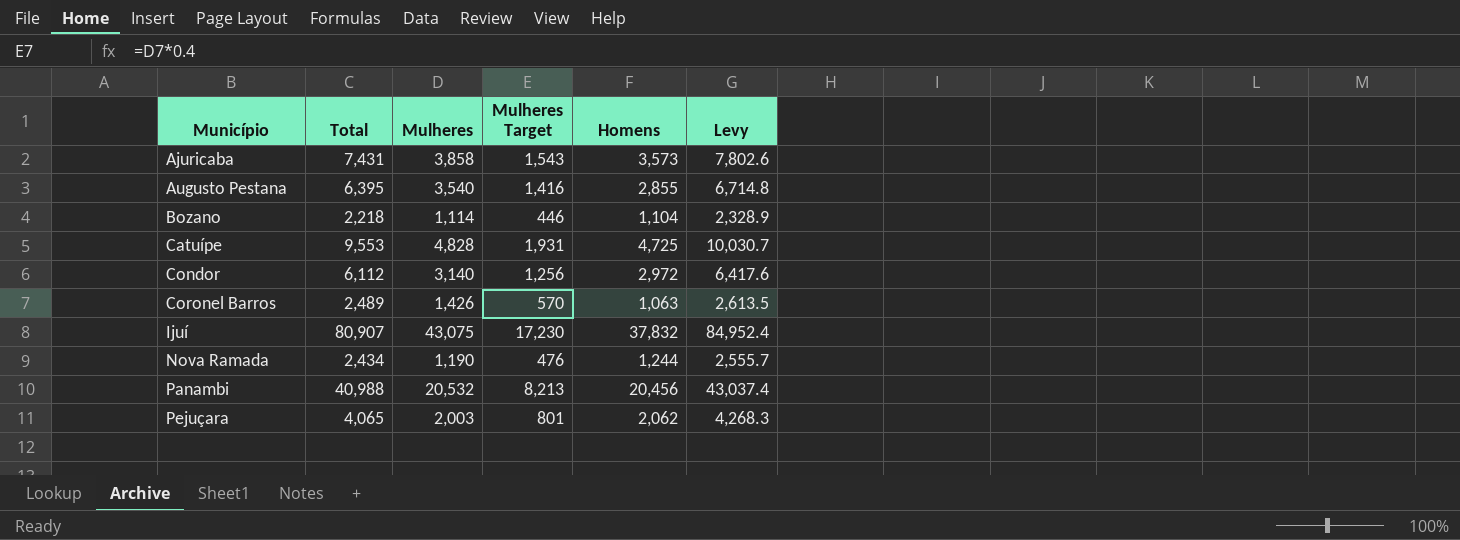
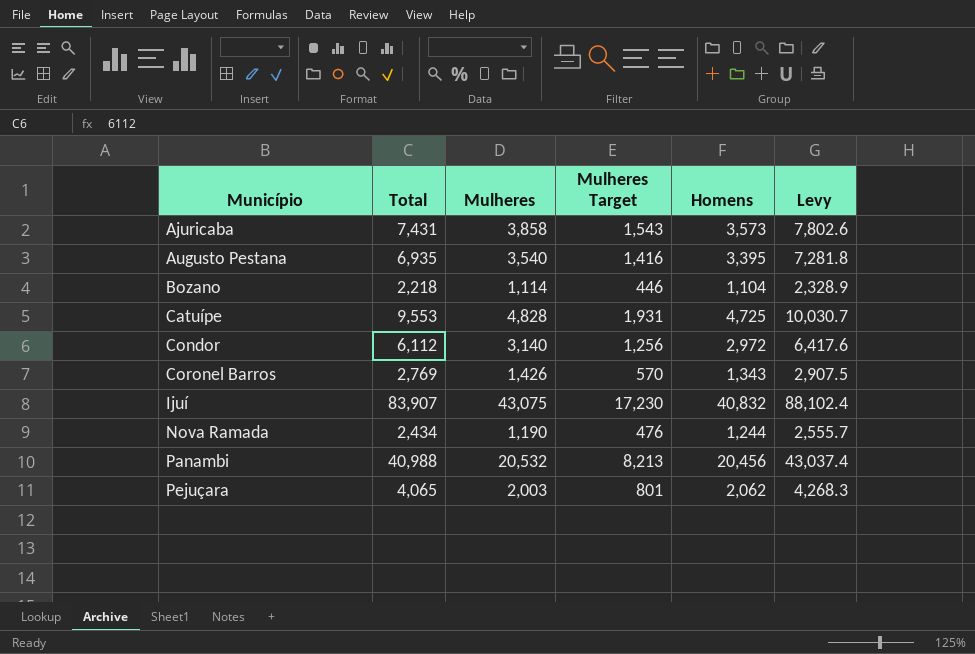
Augusto Pestana | Total: 6,395 -> 6,935
Augusto Pestana | Homens: 2,855 -> 3,395
Augusto Pestana | Levy: 6,714.8 -> 7,281.8
Coronel Barros | Total: 2,489 -> 2,769
Coronel Barros | Homens: 1,063 -> 1,343
Coronel Barros | Levy: 2,613.5 -> 2,907.5
Ijuí | Total: 80,907 -> 83,907
Ijuí | Homens: 37,832 -> 40,832
Ijuí | Levy: 84,952.4 -> 88,102.4

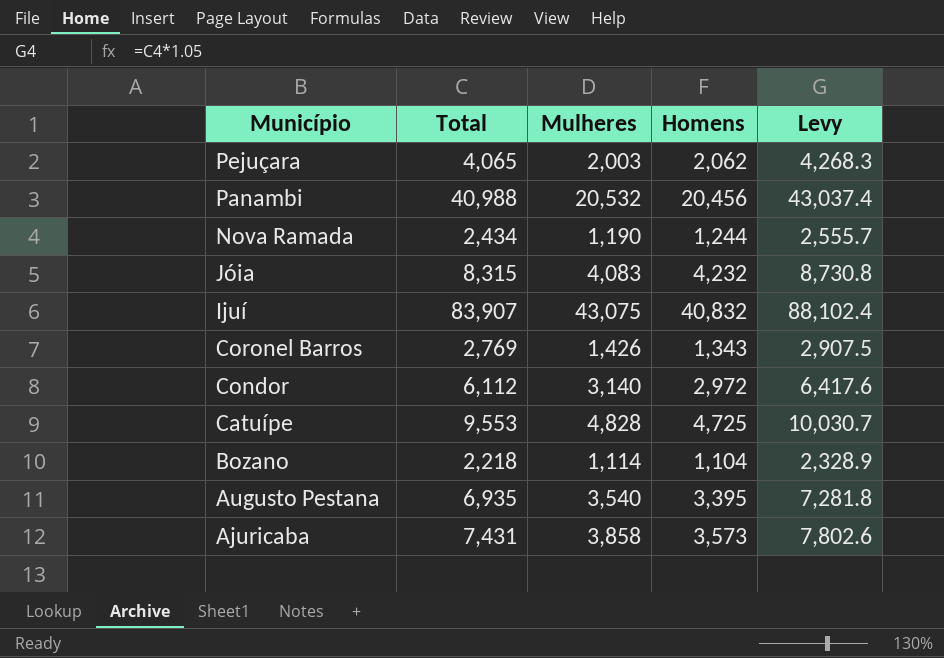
row order: Município ascending -> Município descending
column Mulheres Target | formula: [Mulheres] * 0.4 -> none
row Jóia: none -> 8,315 | 4,083 | 4,232 | 8,730.8

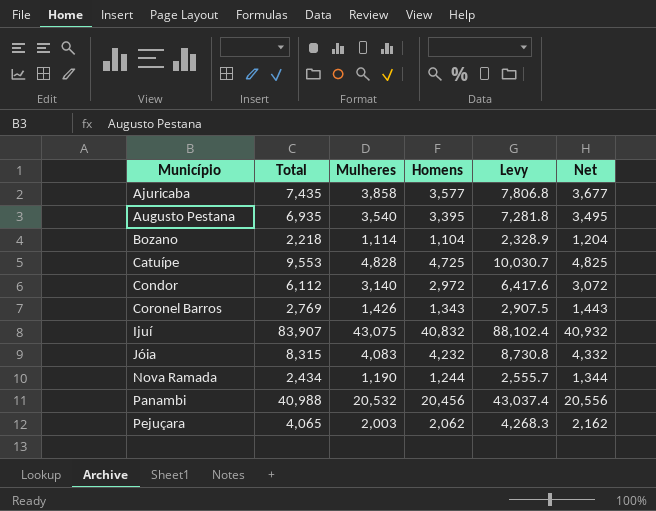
row order: Município descending -> Município ascending
column Net | formula: none -> [Homens] + 100
Ajuricaba | Total: 7,431 -> 7,435
Ajuricaba | Homens: 3,573 -> 3,577
Ajuricaba | Levy: 7,802.6 -> 7,806.8

